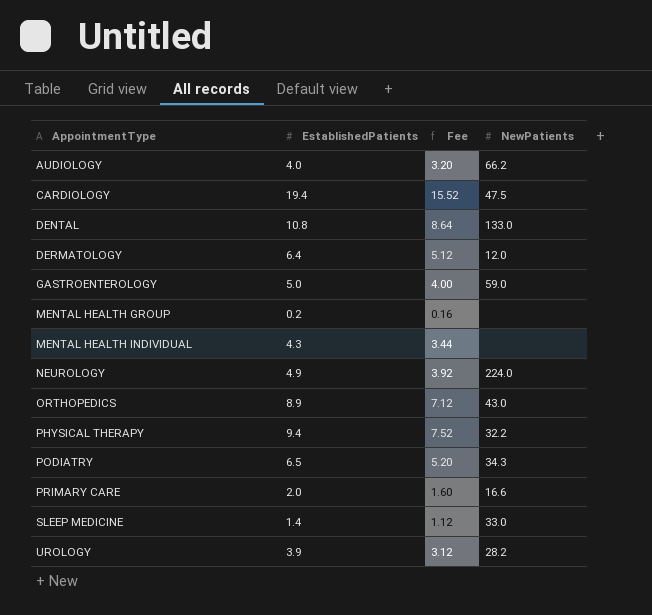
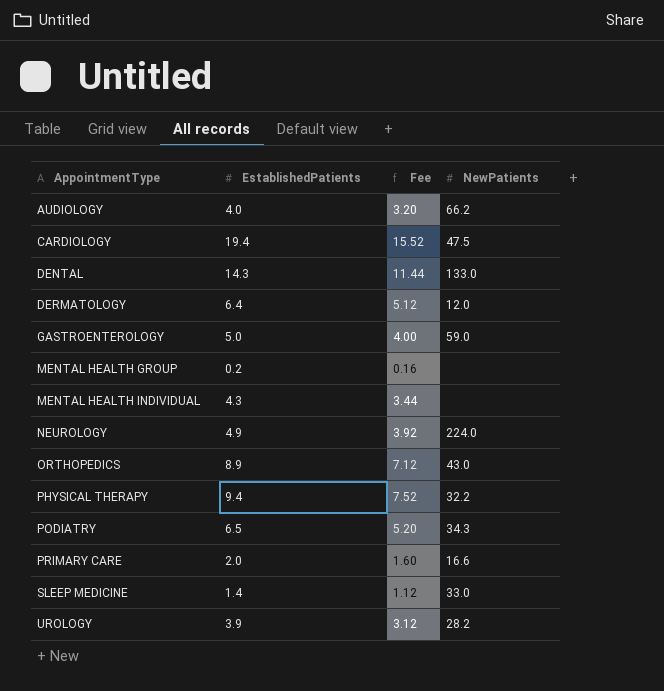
DENTAL | EstablishedPatients: 10.8 -> 14.3
DENTAL | Fee: 8.64 -> 11.44

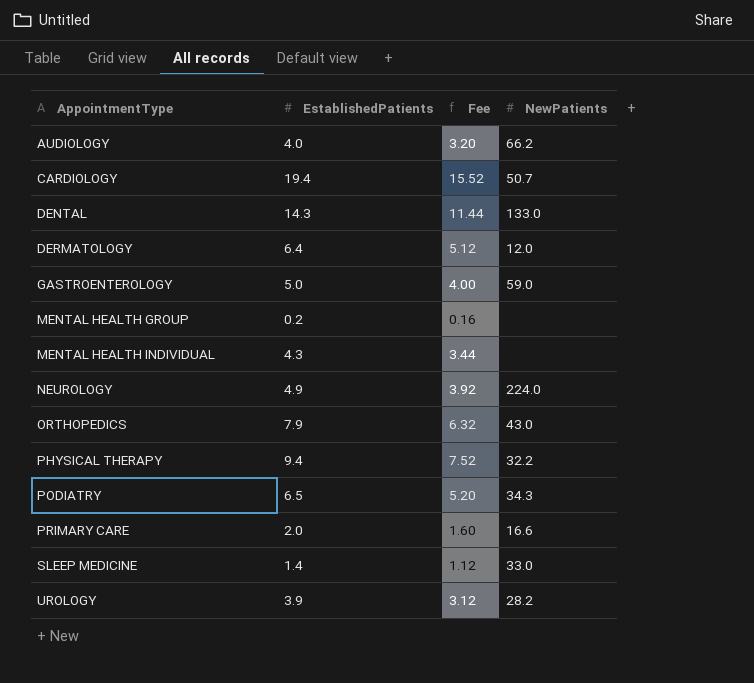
CARDIOLOGY | NewPatients: 47.5 -> 50.7
ORTHOPEDICS | EstablishedPatients: 8.9 -> 7.9
ORTHOPEDICS | Fee: 7.12 -> 6.32

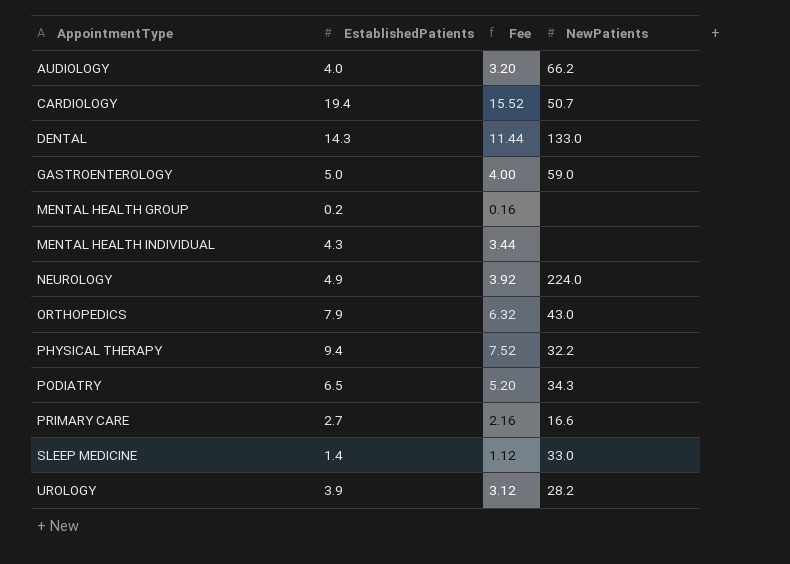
row DERMATOLOGY: 6.4 | 5.12 | 12.0 -> none
PRIMARY CARE | EstablishedPatients: 2.0 -> 2.7
PRIMARY CARE | Fee: 1.60 -> 2.16

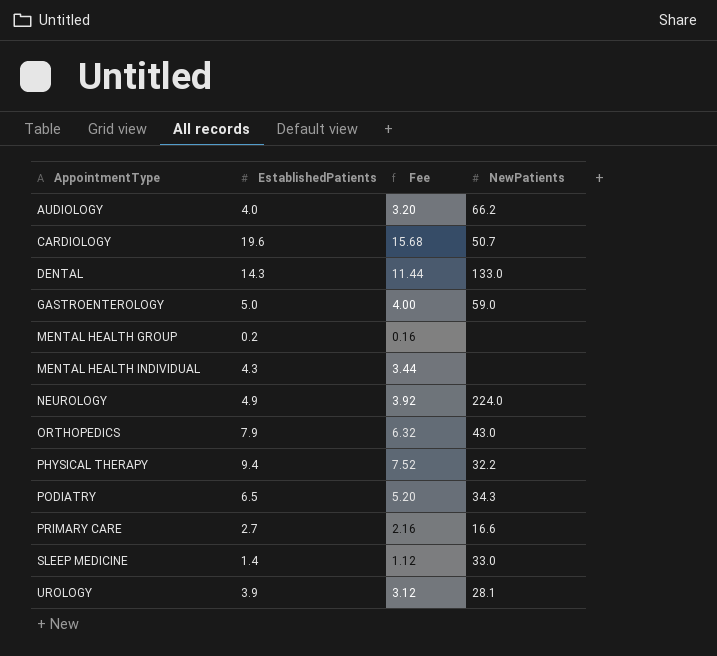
CARDIOLOGY | EstablishedPatients: 19.4 -> 19.6
CARDIOLOGY | Fee: 15.52 -> 15.68
UROLOGY | NewPatients: 28.2 -> 28.1

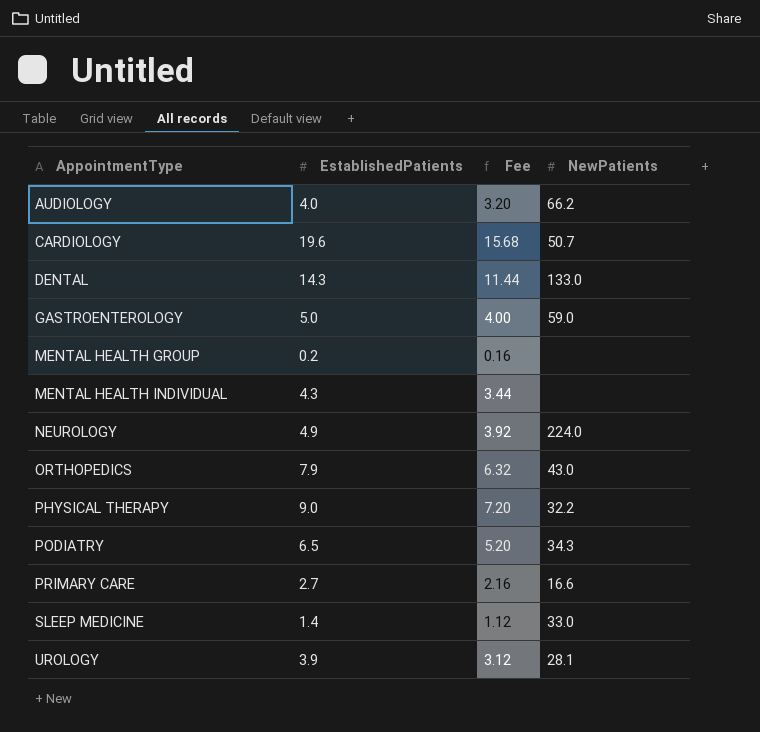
PHYSICAL THERAPY | EstablishedPatients: 9.4 -> 9.0
PHYSICAL THERAPY | Fee: 7.52 -> 7.20

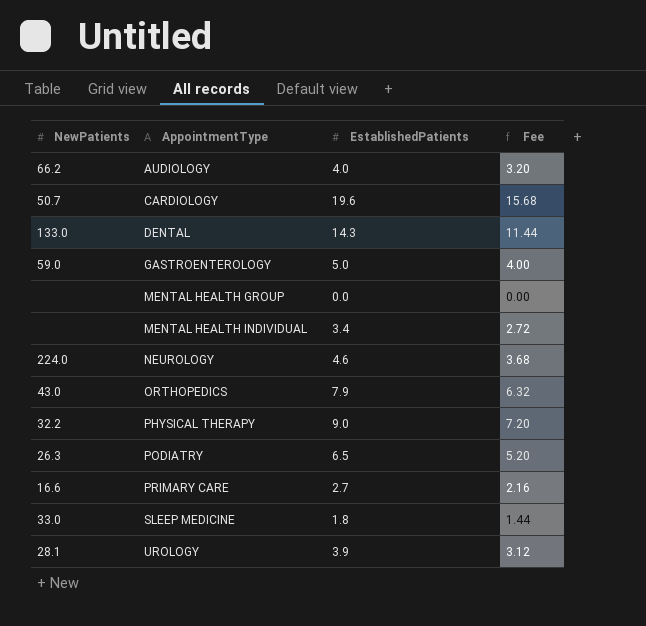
column NewPatients | position: 4 -> 1
MENTAL HEALTH GROUP | EstablishedPatients: 0.2 -> 0.0
MENTAL HEALTH GROUP | Fee: 0.16 -> 0.00
MENTAL HEALTH INDIVIDUAL | EstablishedPatients: 4.3 -> 3.4
MENTAL HEALTH INDIVIDUAL | Fee: 3.44 -> 2.72
NEUROLOGY | EstablishedPatients: 4.9 -> 4.6
NEUROLOGY | Fee: 3.92 -> 3.68
PODIATRY | NewPatients: 34.3 -> 26.3
SLEEP MEDICINE | EstablishedPatients: 1.4 -> 1.8
SLEEP MEDICINE | Fee: 1.12 -> 1.44

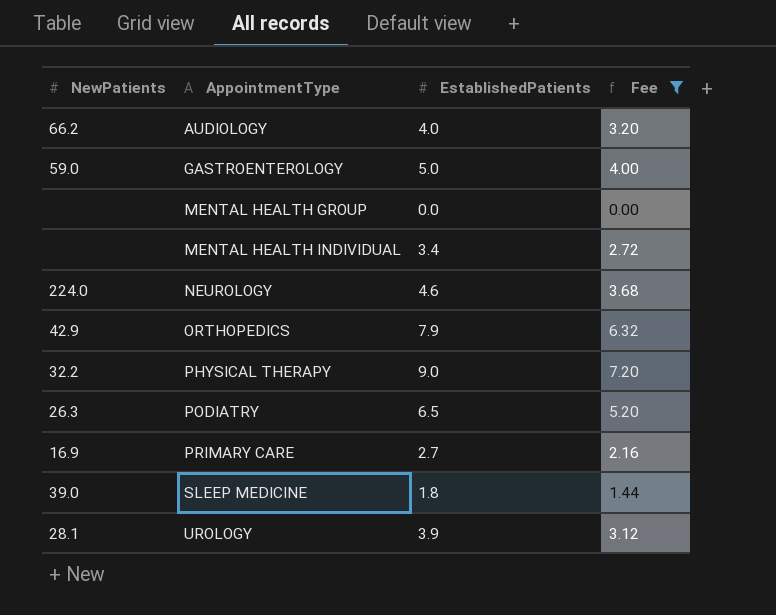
filter: none -> Fee <= 7.20
ORTHOPEDICS | NewPatients: 43.0 -> 42.9
PRIMARY CARE | NewPatients: 16.6 -> 16.9
SLEEP MEDICINE | NewPatients: 33.0 -> 39.0

